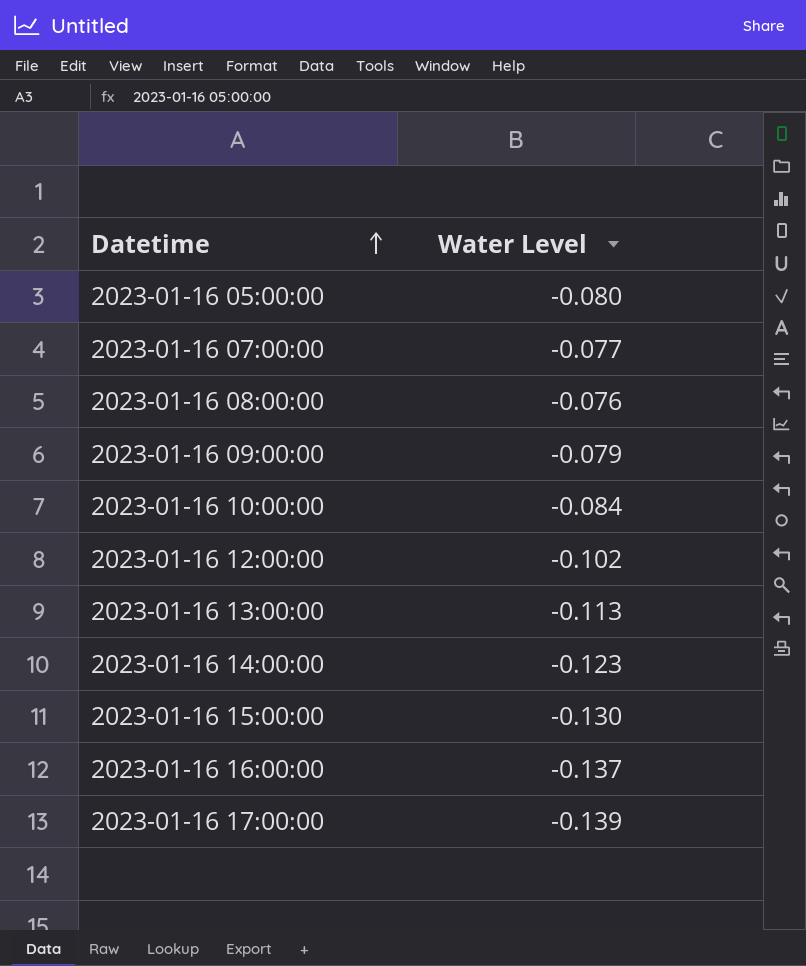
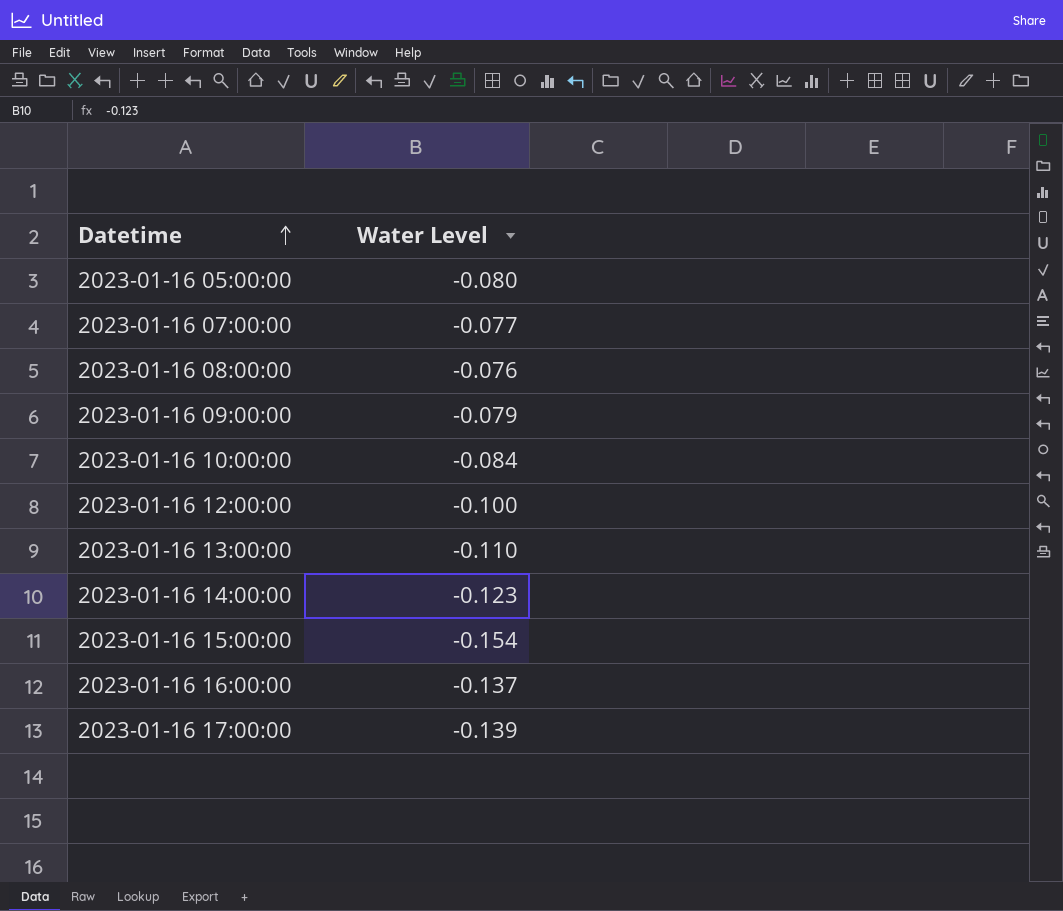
2023-01-16 12:00:00 | Water Level: -0.102 -> -0.100
2023-01-16 13:00:00 | Water Level: -0.113 -> -0.110
2023-01-16 15:00:00 | Water Level: -0.130 -> -0.154

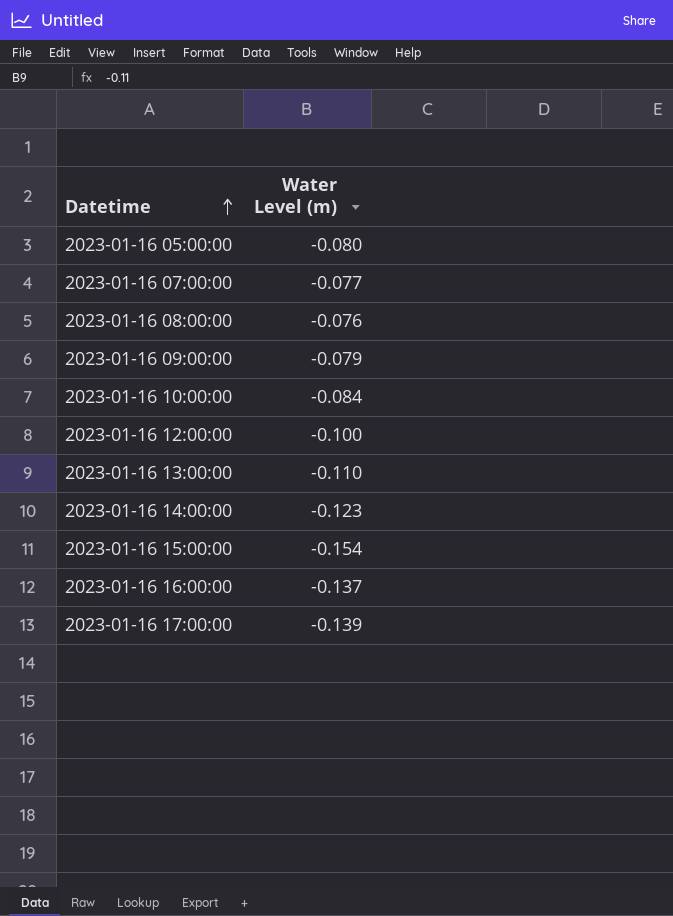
column name: Water Level -> Water Level (m)

